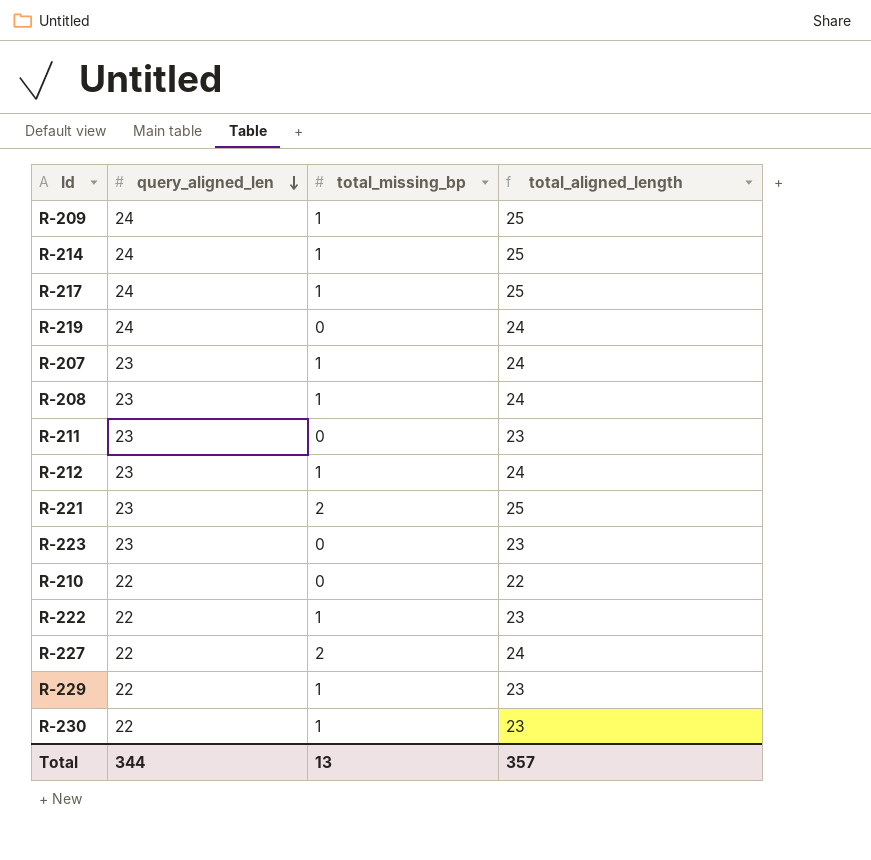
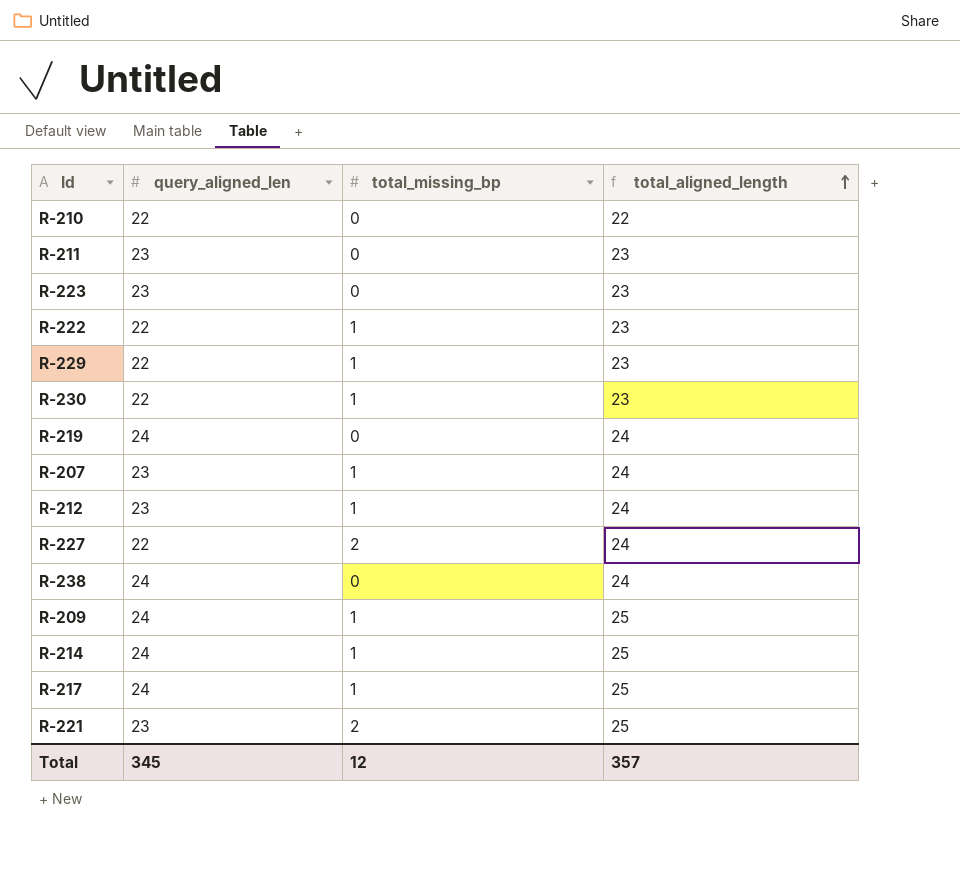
row order: query_aligned_len descending -> total_aligned_length ascending
row R-208: 23 | 1 | 24 -> none
row R-238: none -> 24 | 0 | 24
Total | query_aligned_len: 344 -> 345
Total | total_missing_bp: 13 -> 12

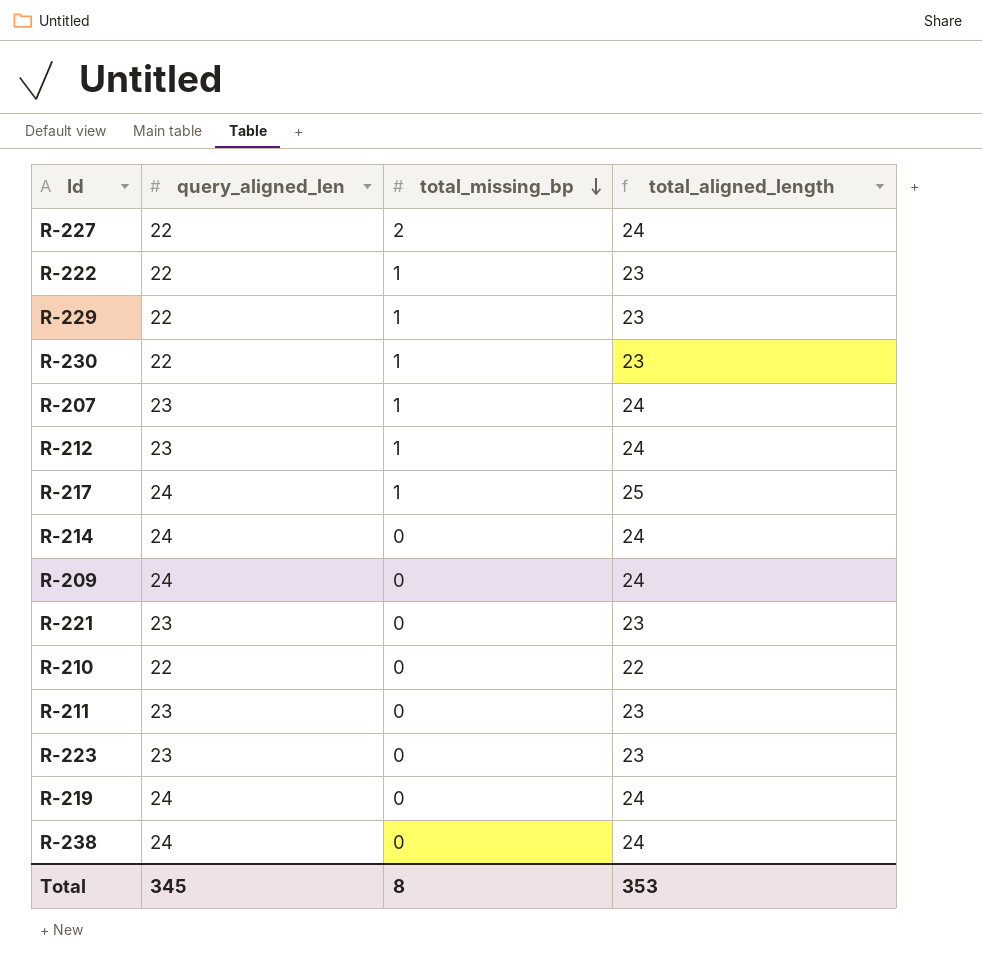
row order: total_aligned_length ascending -> total_missing_bp descending
R-214 | total_missing_bp: 1 -> 0
R-214 | total_aligned_length: 25 -> 24
R-209 | total_missing_bp: 1 -> 0
R-209 | total_aligned_length: 25 -> 24
R-221 | total_missing_bp: 2 -> 0
R-221 | total_aligned_length: 25 -> 23
Total | total_missing_bp: 12 -> 8
Total | total_aligned_length: 357 -> 353

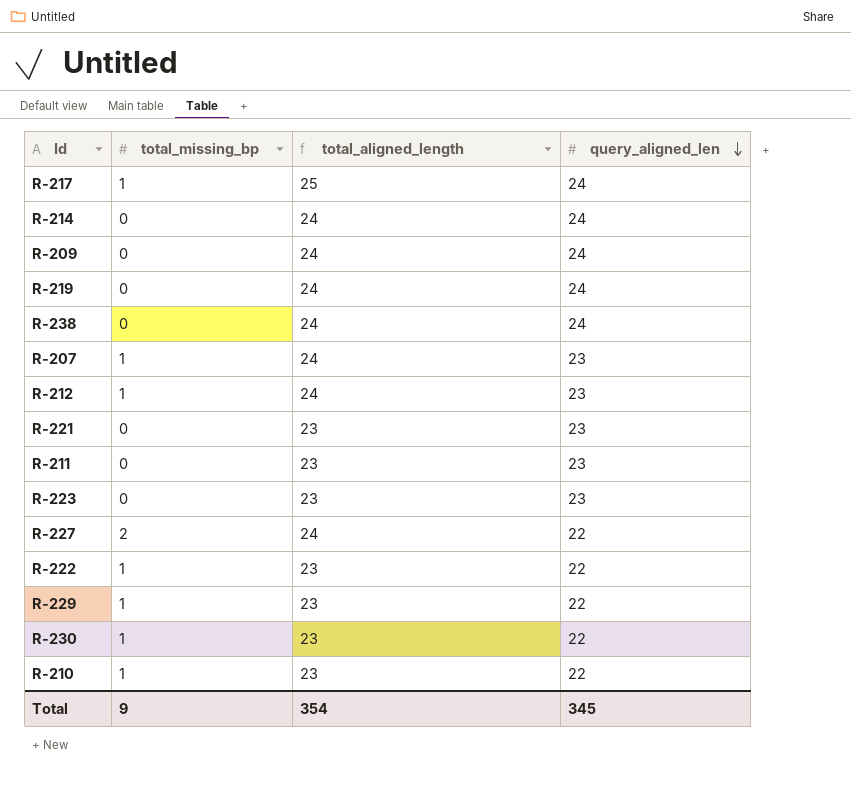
row order: total_missing_bp descending -> query_aligned_len descending
column query_aligned_len | position: 2 -> 4
R-210 | total_missing_bp: 0 -> 1
R-210 | total_aligned_length: 22 -> 23
Total | total_missing_bp: 8 -> 9
Total | total_aligned_length: 353 -> 354

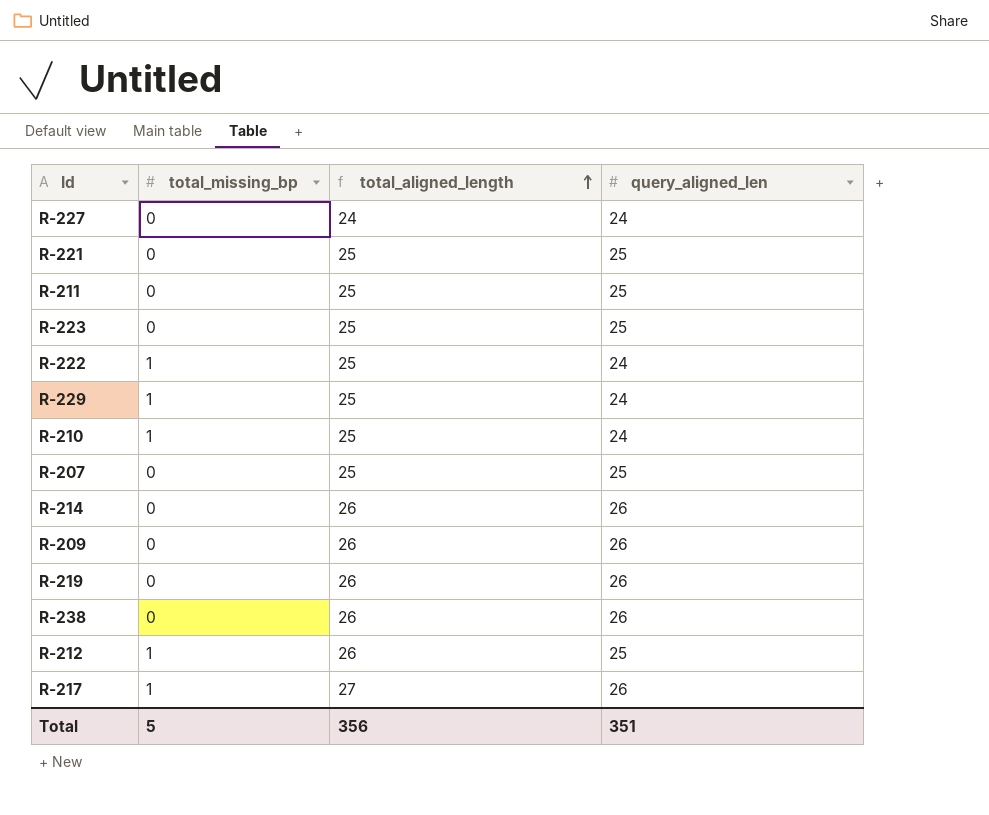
row order: query_aligned_len descending -> total_aligned_length ascending
row R-230: 1 | 23 | 22 -> none
R-227 | total_missing_bp: 2 -> 0
R-227 | query_aligned_len: 22 -> 24
R-221 | total_aligned_length: 23 -> 25
R-221 | query_aligned_len: 23 -> 25
R-211 | total_aligned_length: 23 -> 25
R-211 | query_aligned_len: 23 -> 25
R-223 | total_aligned_length: 23 -> 25
R-223 | query_aligned_len: 23 -> 25
R-222 | total_aligned_length: 23 -> 25
R-222 | query_aligned_len: 22 -> 24
R-229 | total_aligned_length: 23 -> 25
R-229 | query_aligned_len: 22 -> 24
R-210 | total_aligned_length: 23 -> 25
R-210 | query_aligned_len: 22 -> 24
R-207 | total_missing_bp: 1 -> 0
R-207 | total_aligned_length: 24 -> 25
R-207 | query_aligned_len: 23 -> 25
R-214 | total_aligned_length: 24 -> 26
R-214 | query_aligned_len: 24 -> 26
R-209 | total_aligned_length: 24 -> 26
R-209 | query_aligned_len: 24 -> 26
R-219 | total_aligned_length: 24 -> 26
R-219 | query_aligned_len: 24 -> 26
R-238 | total_aligned_length: 24 -> 26
R-238 | query_aligned_len: 24 -> 26
R-212 | total_aligned_length: 24 -> 26
R-212 | query_aligned_len: 23 -> 25
R-217 | total_aligned_length: 25 -> 27
R-217 | query_aligned_len: 24 -> 26
Total | total_missing_bp: 9 -> 5
Total | total_aligned_length: 354 -> 356
Total | query_aligned_len: 345 -> 351

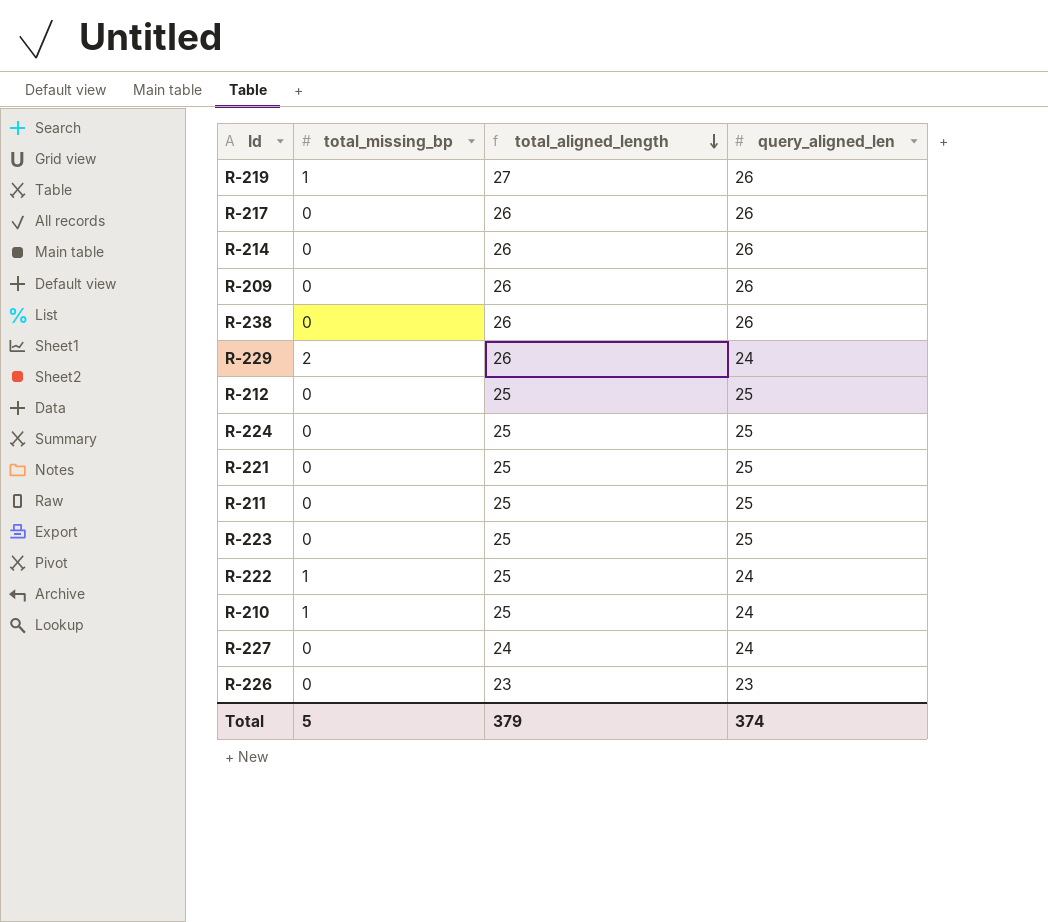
row order: total_aligned_length ascending -> total_aligned_length descending
row R-207: 0 | 25 | 25 -> none
R-219 | total_missing_bp: 0 -> 1
R-219 | total_aligned_length: 26 -> 27
R-217 | total_missing_bp: 1 -> 0
R-217 | total_aligned_length: 27 -> 26
R-229 | total_missing_bp: 1 -> 2
R-229 | total_aligned_length: 25 -> 26
R-212 | total_missing_bp: 1 -> 0
R-212 | total_aligned_length: 26 -> 25
row R-224: none -> 0 | 25 | 25
row R-226: none -> 0 | 23 | 23
Total | total_aligned_length: 356 -> 379
Total | query_aligned_len: 351 -> 374

